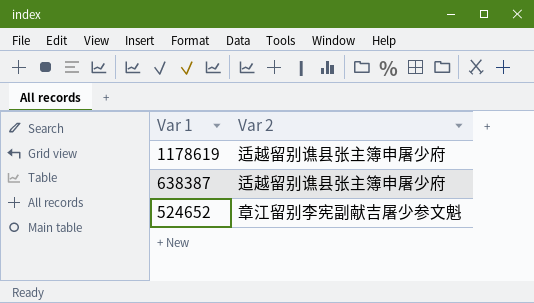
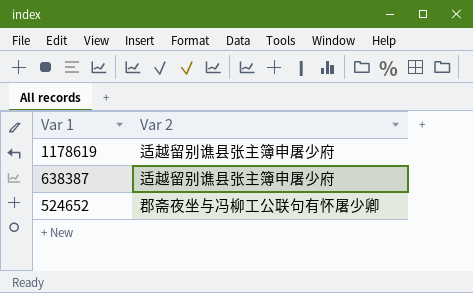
524652 | Var 2: 章江留别李宪副献吉屠少参文魁 -> 郡斋夜坐与冯柳工公联句有怀屠少卿

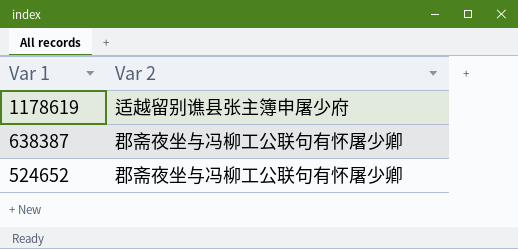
638387 | Var 2: 适越留别谯县张主簿申屠少府 -> 郡斋夜坐与冯柳工公联句有怀屠少卿

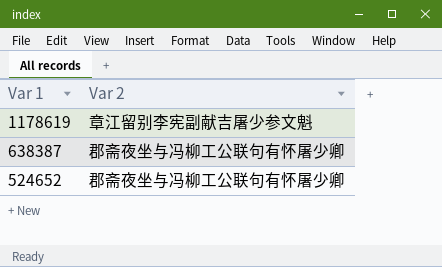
1178619 | Var 2: 适越留别谯县张主簿申屠少府 -> 章江留别李宪副献吉屠少参文魁

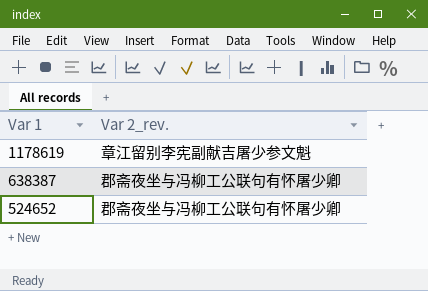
column name: Var 2 -> Var 2_rev.

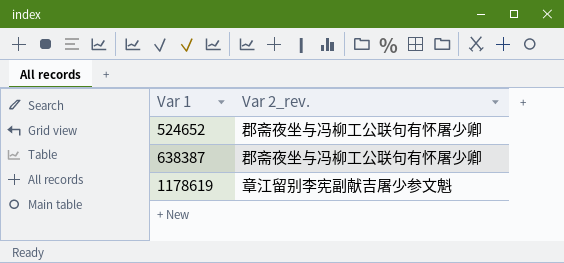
row order: Var 1 descending -> Var 1 ascending

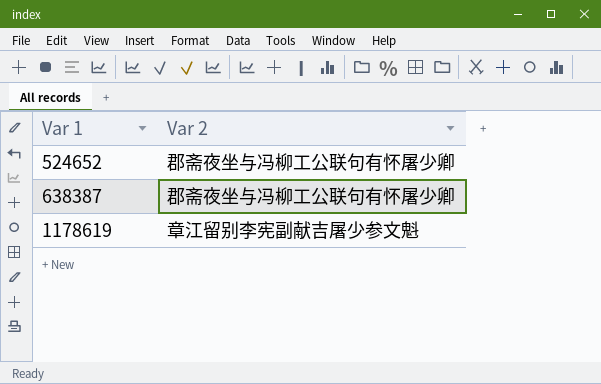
column name: Var 2_rev. -> Var 2

